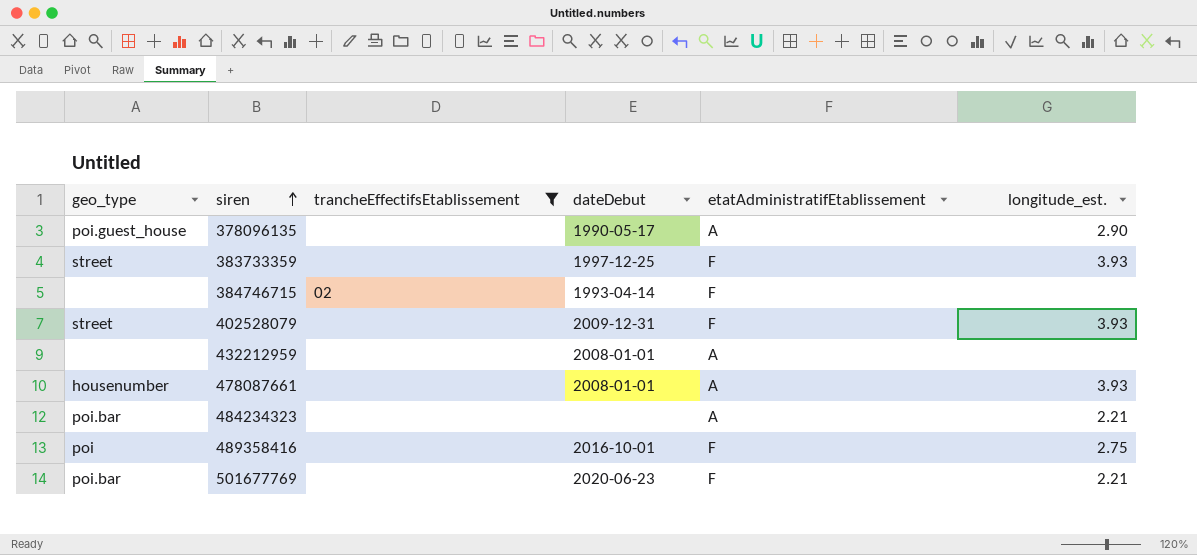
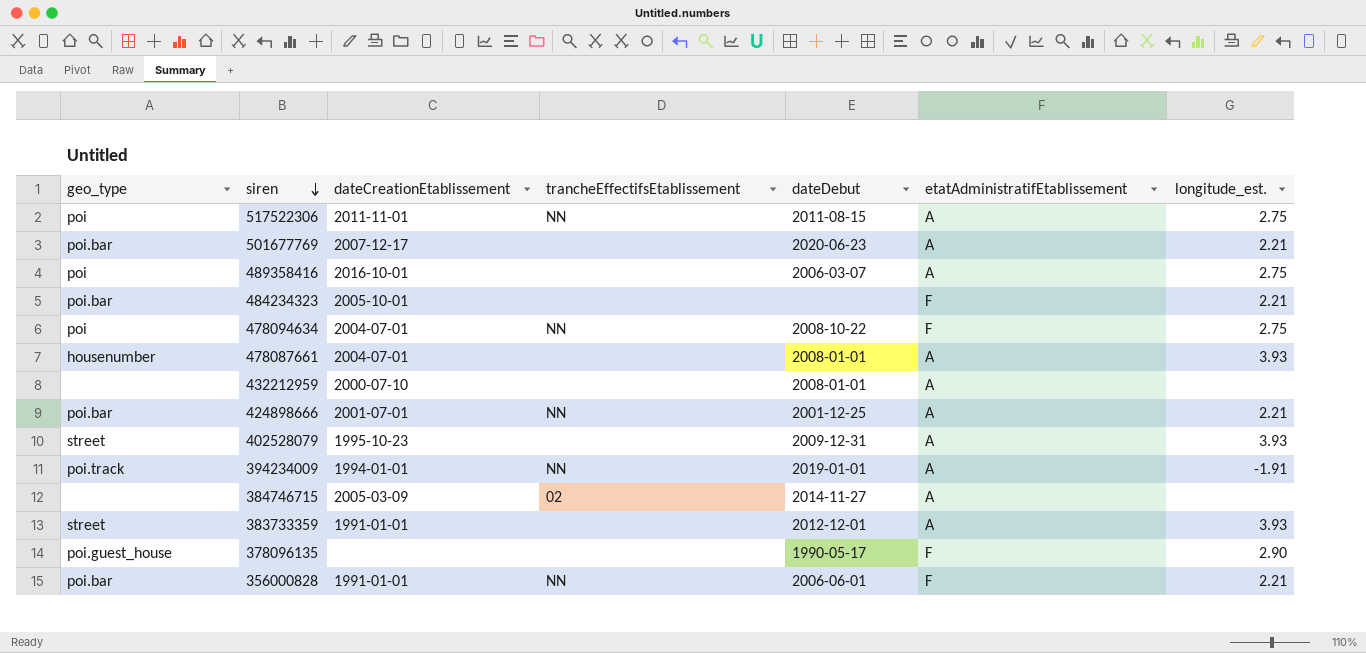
filter: trancheEffectifsEtablissement != NN -> none
row order: siren ascending -> siren descending
column dateCreationEtablissement | position: none -> 3
501677769 | etatAdministratifEtablissement: F -> A
489358416 | dateDebut: 2016-10-01 -> 2006-03-07
489358416 | etatAdministratifEtablissement: F -> A
484234323 | etatAdministratifEtablissement: A -> F
402528079 | etatAdministratifEtablissement: F -> A
384746715 | dateDebut: 1993-04-14 -> 2014-11-27
384746715 | etatAdministratifEtablissement: F -> A
383733359 | dateDebut: 1997-12-25 -> 2012-12-01
383733359 | etatAdministratifEtablissement: F -> A
378096135 | etatAdministratifEtablissement: A -> F

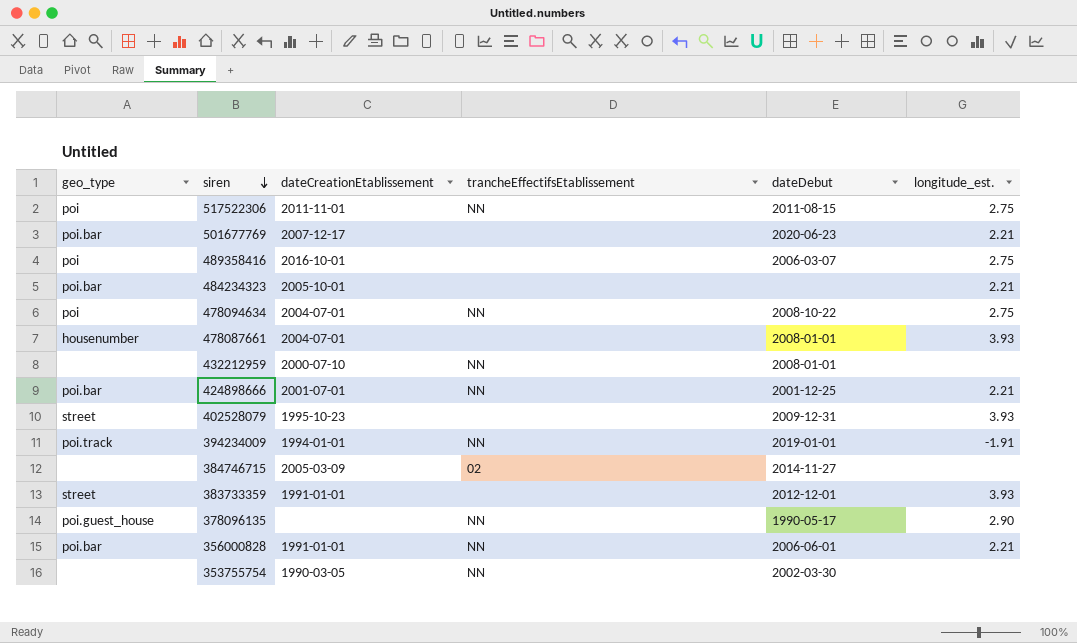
column etatAdministratifEtablissement | position: 6 -> none
432212959 | trancheEffectifsEtablissement: none -> NN
378096135 | trancheEffectifsEtablissement: none -> NN
row 353755754: none -> none | 1990-03-05 | NN | 2002-03-30 | none

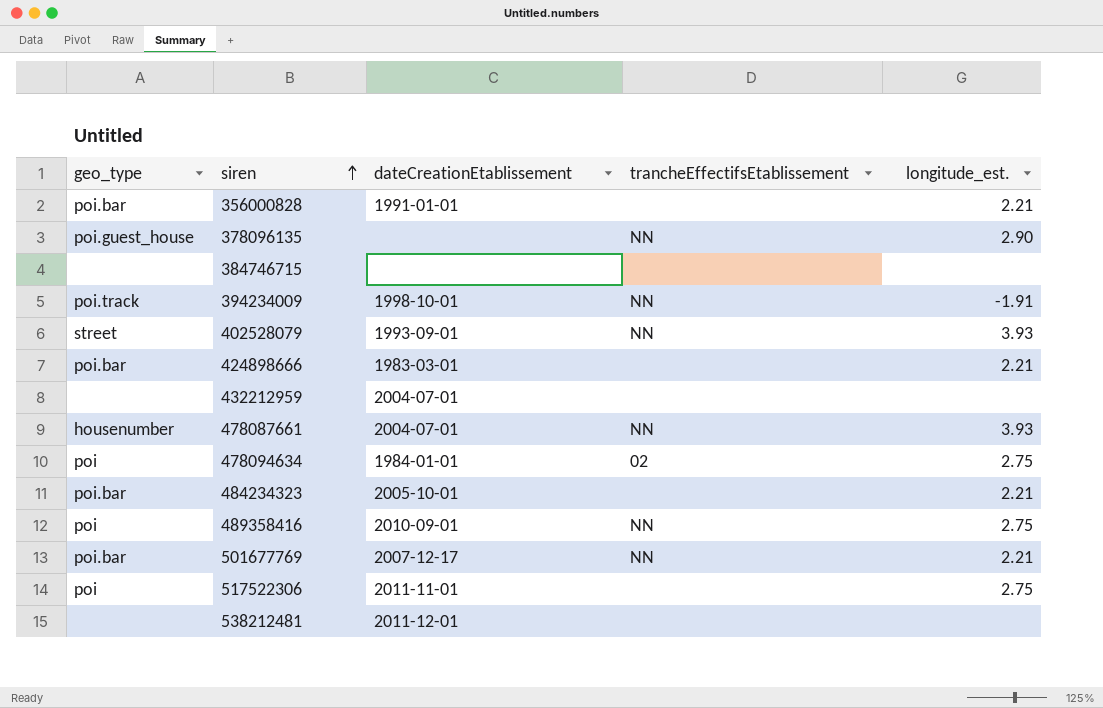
row order: siren descending -> siren ascending
column dateDebut | position: 5 -> none
row 383733359: street | 1991-01-01 | none | 2012-12-01 | 3.93 -> none
row 353755754: none | 1990-03-05 | NN | 2002-03-30 | none -> none
356000828 | trancheEffectifsEtablissement: NN -> none
384746715 | dateCreationEtablissement: 2005-03-09 -> none
384746715 | trancheEffectifsEtablissement: 02 -> none
394234009 | dateCreationEtablissement: 1994-01-01 -> 1998-10-01
402528079 | dateCreationEtablissement: 1995-10-23 -> 1993-09-01
402528079 | trancheEffectifsEtablissement: none -> NN
424898666 | dateCreationEtablissement: 2001-07-01 -> 1983-03-01
424898666 | trancheEffectifsEtablissement: NN -> none
432212959 | dateCreationEtablissement: 2000-07-10 -> 2004-07-01
432212959 | trancheEffectifsEtablissement: NN -> none
478087661 | trancheEffectifsEtablissement: none -> NN
478094634 | dateCreationEtablissement: 2004-07-01 -> 1984-01-01
478094634 | trancheEffectifsEtablissement: NN -> 02
489358416 | dateCreationEtablissement: 2016-10-01 -> 2010-09-01
489358416 | trancheEffectifsEtablissement: none -> NN
501677769 | trancheEffectifsEtablissement: none -> NN
517522306 | trancheEffectifsEtablissement: NN -> none
row 538212481: none -> none | 2011-12-01 | none | none

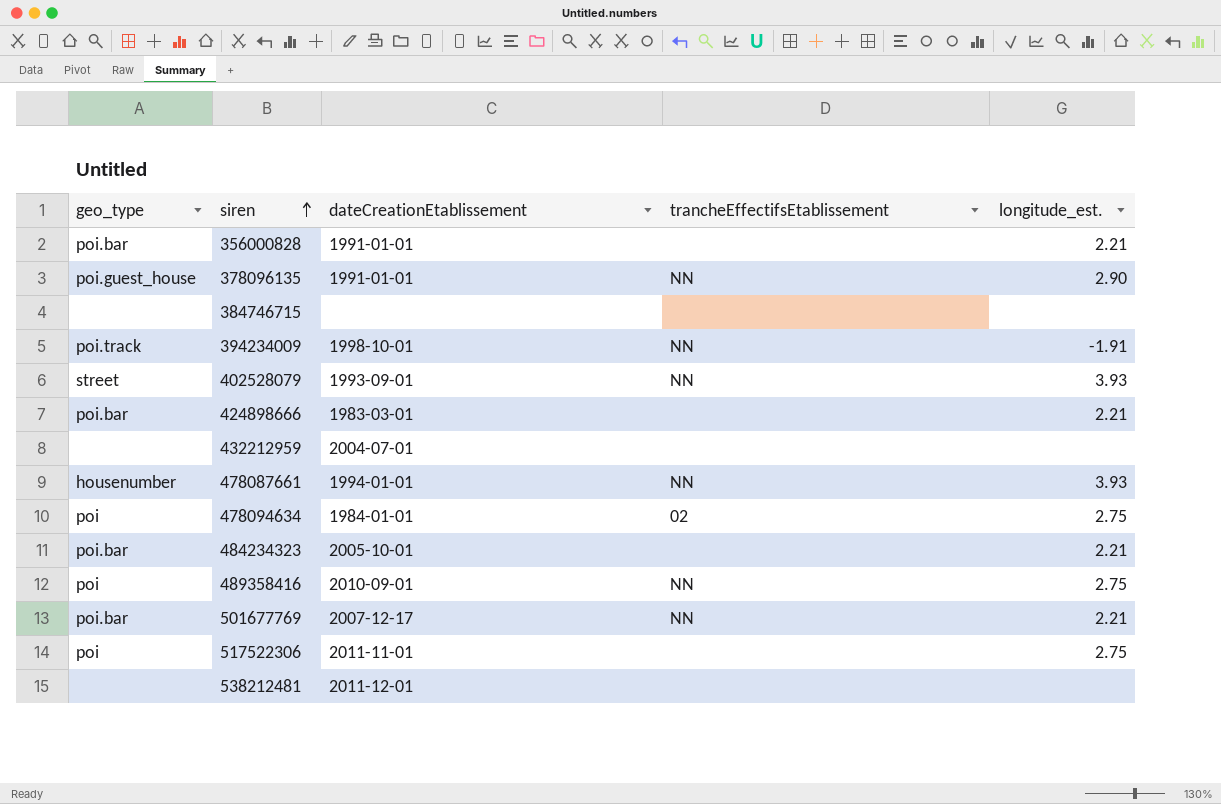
378096135 | dateCreationEtablissement: none -> 1991-01-01
478087661 | dateCreationEtablissement: 2004-07-01 -> 1994-01-01

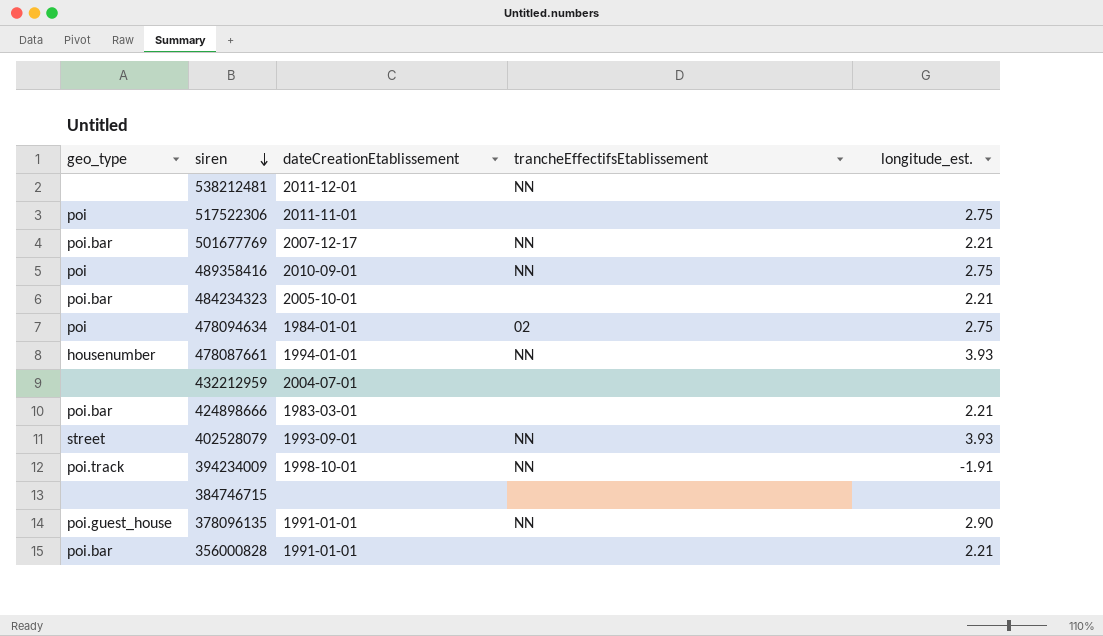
row order: siren ascending -> siren descending
538212481 | trancheEffectifsEtablissement: none -> NN

